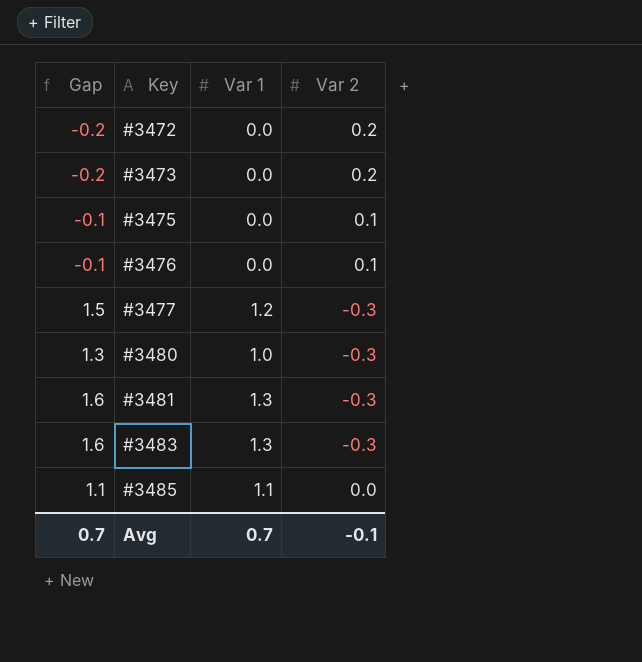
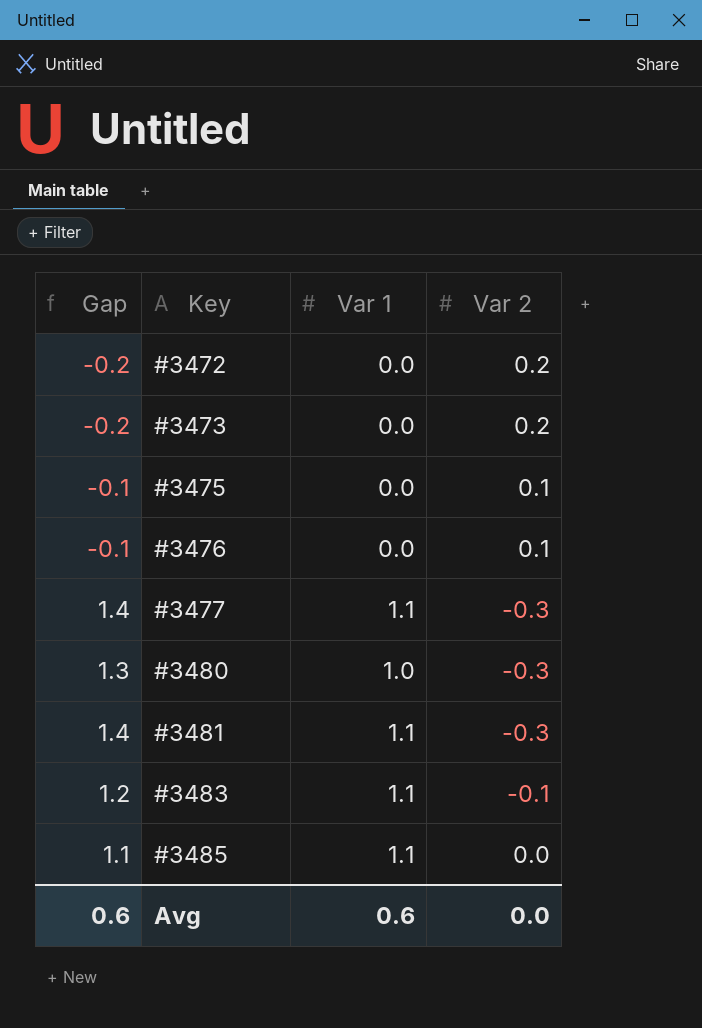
#3477 | Gap: 1.5 -> 1.4
#3477 | Var 1: 1.2 -> 1.1
#3481 | Gap: 1.6 -> 1.4
#3481 | Var 1: 1.3 -> 1.1
#3483 | Gap: 1.6 -> 1.2
#3483 | Var 1: 1.3 -> 1.1
#3483 | Var 2: -0.3 -> -0.1
Avg | Gap: 0.7 -> 0.6
Avg | Var 1: 0.7 -> 0.6
Avg | Var 2: -0.1 -> 0.0

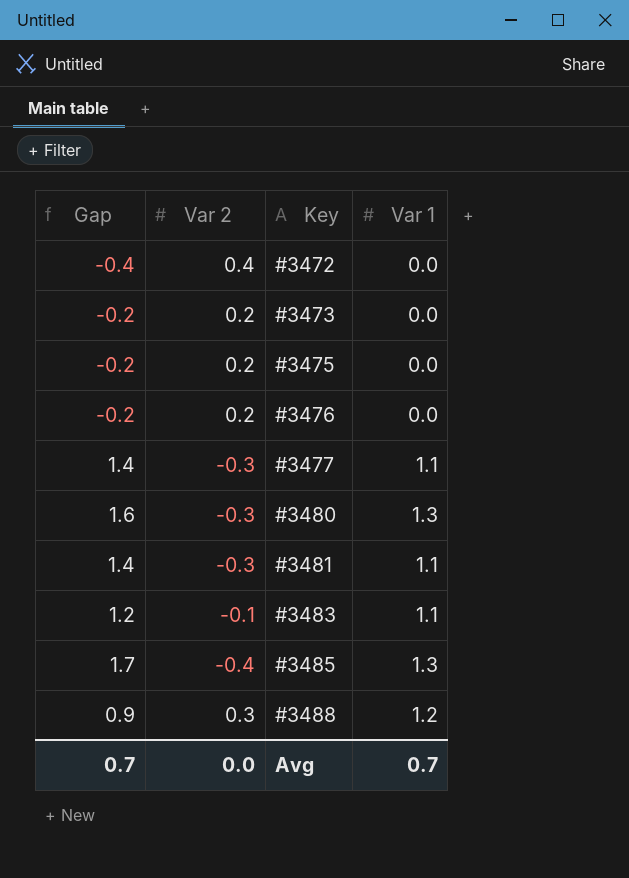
column Var 2 | position: 4 -> 2
#3472 | Gap: -0.2 -> -0.4
#3472 | Var 2: 0.2 -> 0.4
#3475 | Gap: -0.1 -> -0.2
#3475 | Var 2: 0.1 -> 0.2
#3476 | Gap: -0.1 -> -0.2
#3476 | Var 2: 0.1 -> 0.2
#3480 | Gap: 1.3 -> 1.6
#3480 | Var 1: 1.0 -> 1.3
#3485 | Gap: 1.1 -> 1.7
#3485 | Var 2: 0.0 -> -0.4
#3485 | Var 1: 1.1 -> 1.3
row #3488: none -> 0.9 | 0.3 | 1.2
Avg | Gap: 0.6 -> 0.7
Avg | Var 1: 0.6 -> 0.7

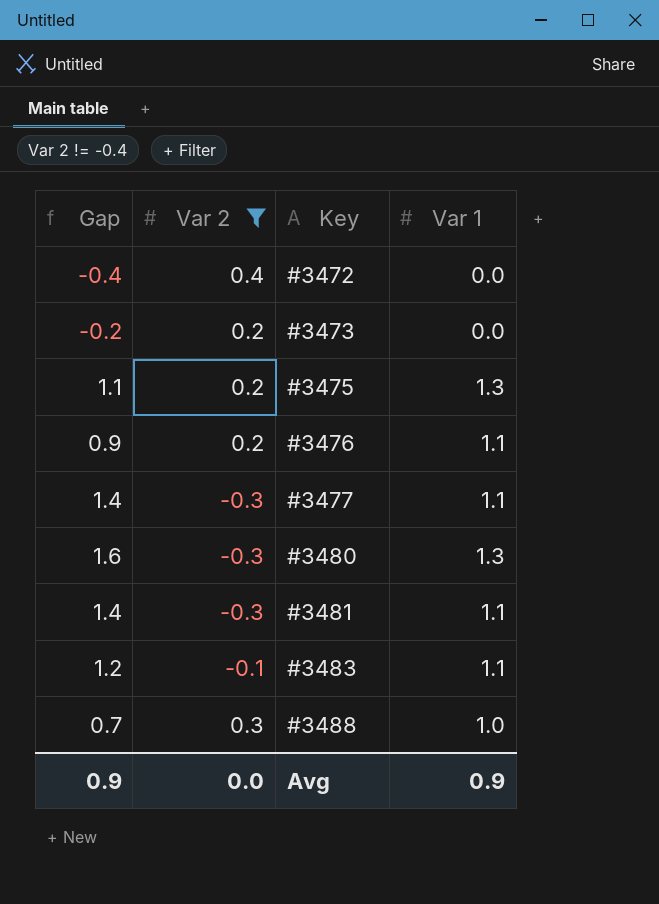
filter: none -> Var 2 != -0.4
#3475 | Gap: -0.2 -> 1.1
#3475 | Var 1: 0.0 -> 1.3
#3476 | Gap: -0.2 -> 0.9
#3476 | Var 1: 0.0 -> 1.1
#3488 | Gap: 0.9 -> 0.7
#3488 | Var 1: 1.2 -> 1.0
Avg | Gap: 0.7 -> 0.9
Avg | Var 1: 0.7 -> 0.9

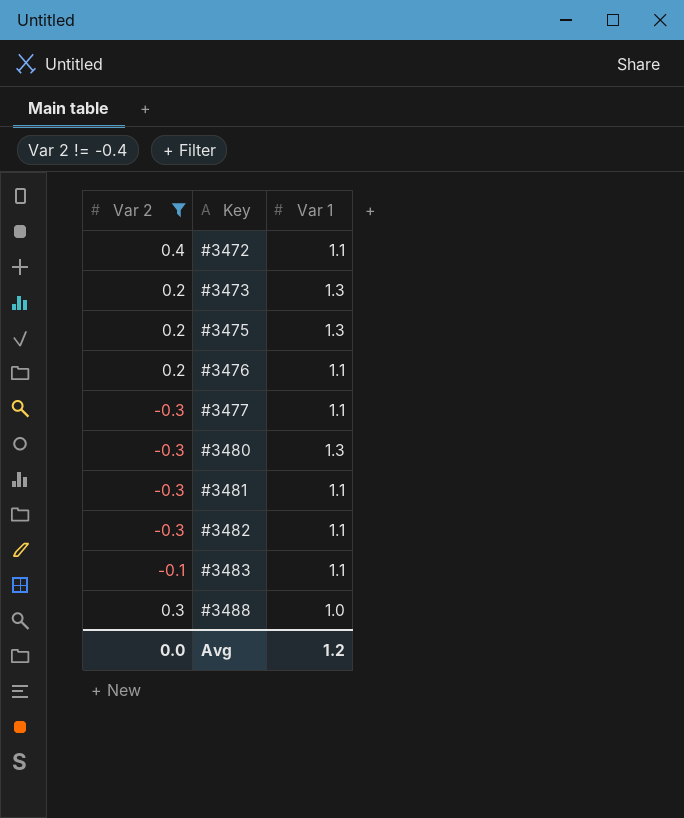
column Gap | formula: [Var 1] - [Var 2] -> none
#3472 | Var 1: 0.0 -> 1.1
#3473 | Var 1: 0.0 -> 1.3
row #3482: none -> -0.3 | 1.1
Avg | Var 1: 0.9 -> 1.2

